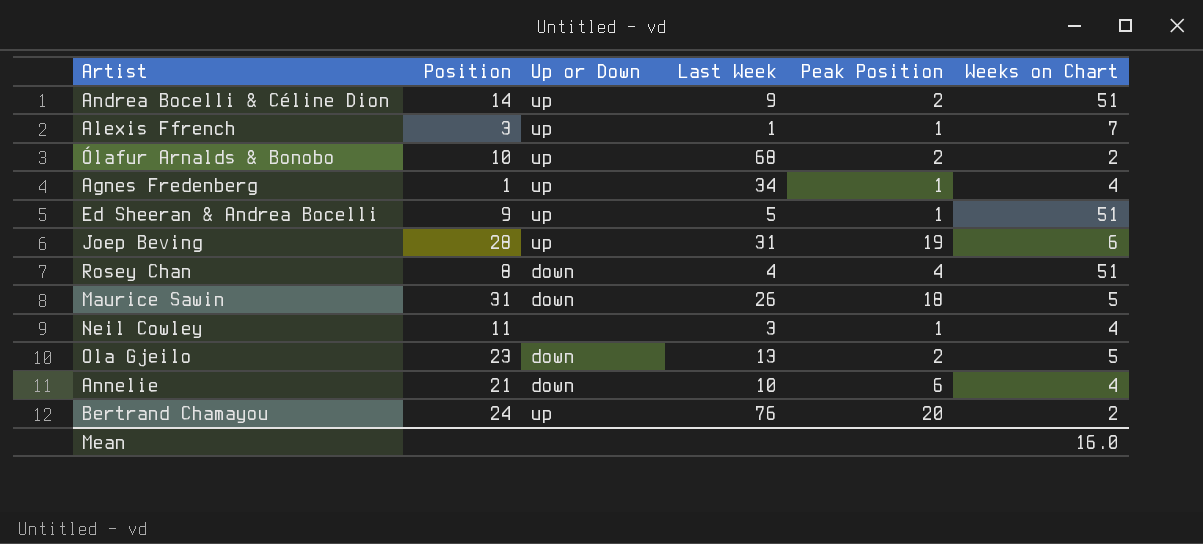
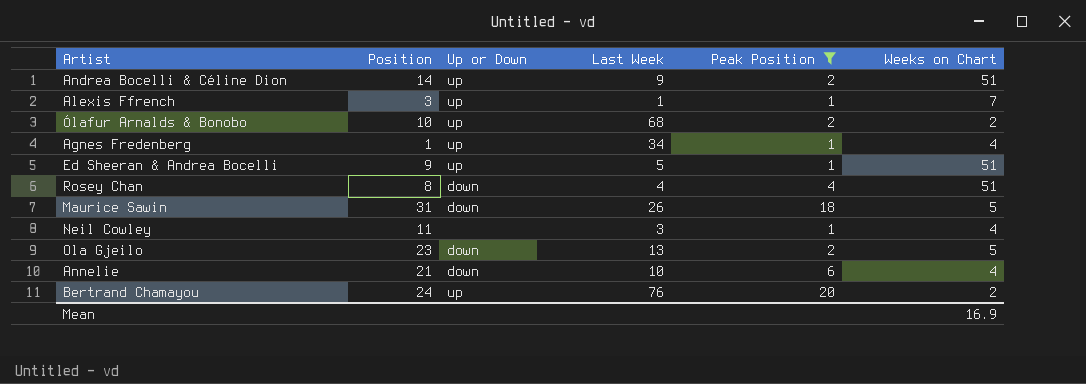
filter: none -> Peak Position != 19
Mean | Weeks on Chart: 16.0 -> 16.9

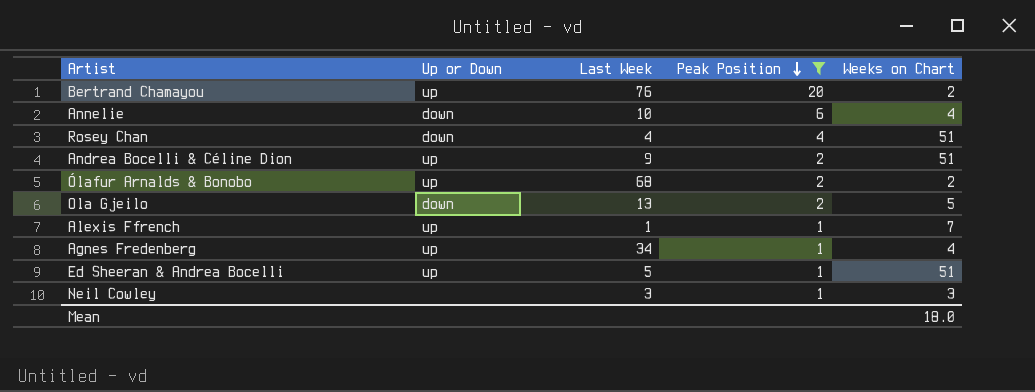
row order: none -> Peak Position descending
column Position | position: 2 -> none
row Maurice Sawin: 31 | down | 26 | 18 | 5 -> none
Neil Cowley | Weeks on Chart: 4 -> 3
Mean | Weeks on Chart: 16.9 -> 18.0

